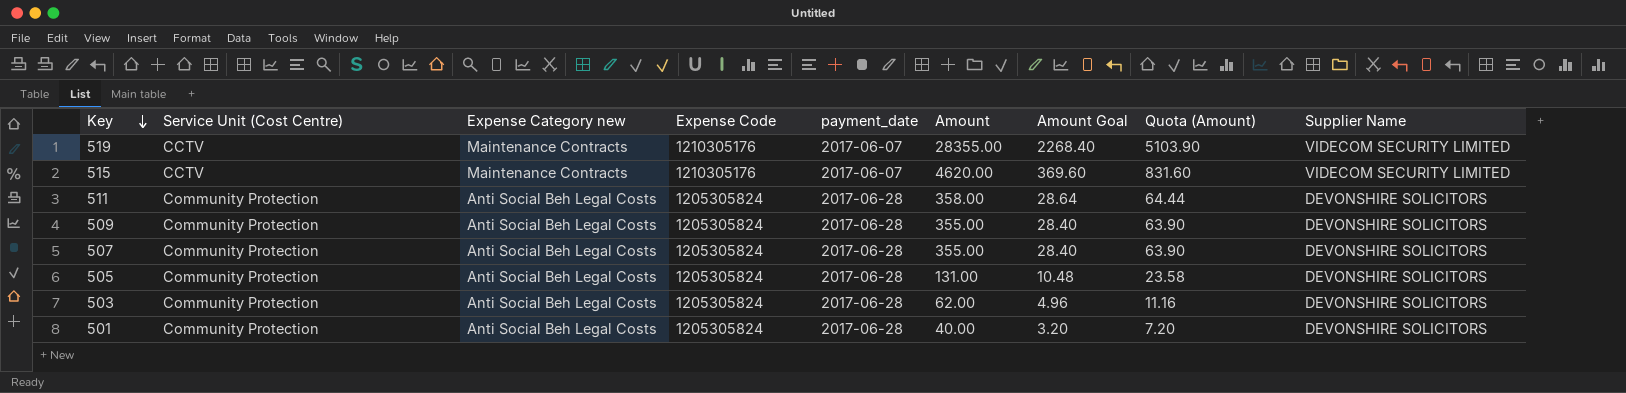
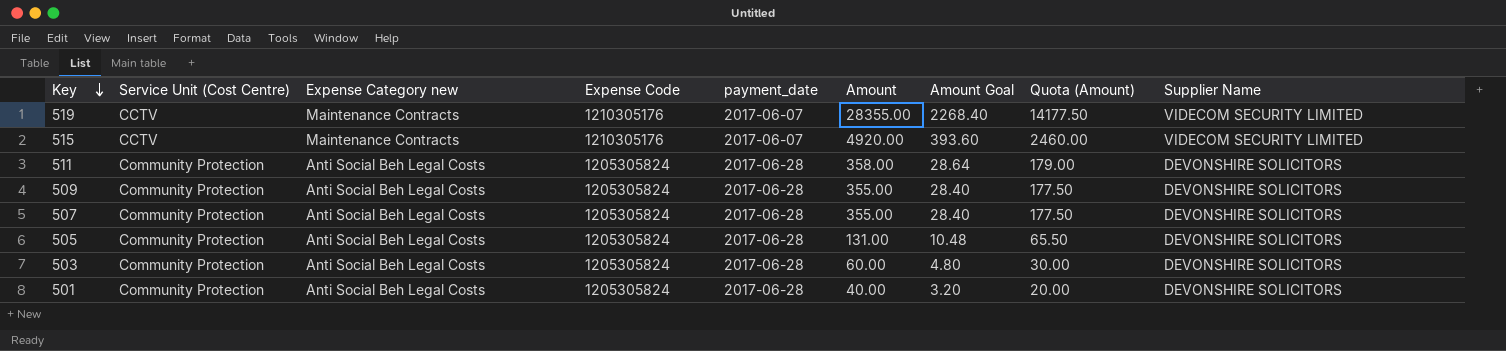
column Quota (Amount) | formula: [Amount] * 0.18 -> [Amount] * 0.5
515 | Amount: 4620.00 -> 4920.00
515 | Amount Goal: 369.60 -> 393.60
503 | Amount: 62.00 -> 60.00
503 | Amount Goal: 4.96 -> 4.80

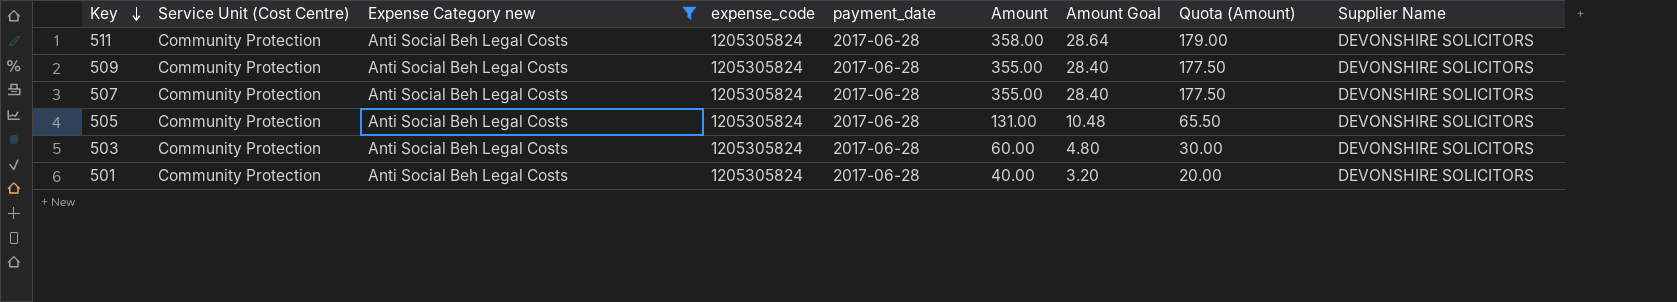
filter: none -> Expense Category new = Anti Social Beh Legal Costs
column name: Expense Code -> expense_code

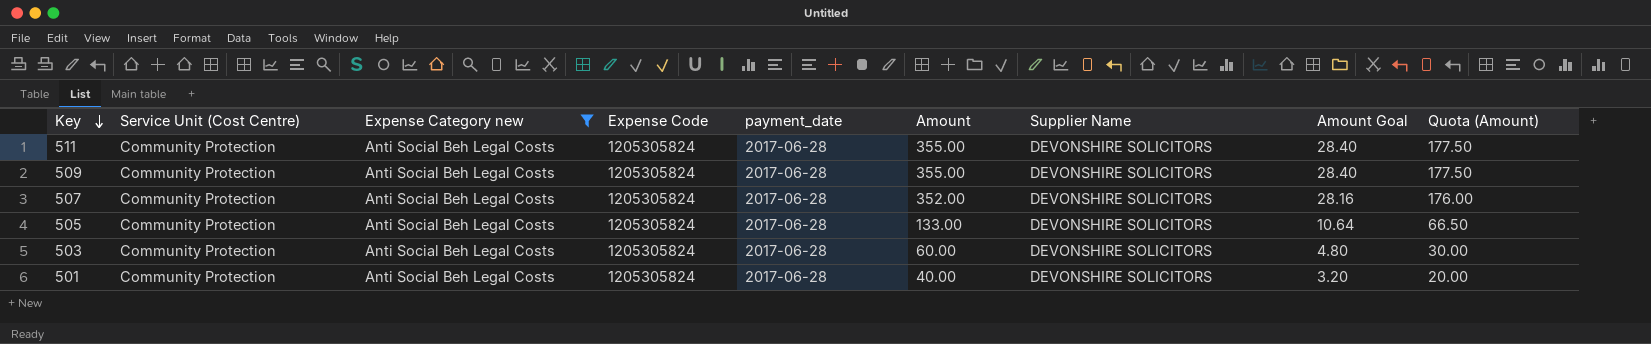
column name: expense_code -> Expense Code
column Supplier Name | position: 9 -> 7
511 | Amount: 358.00 -> 355.00
511 | Amount Goal: 28.64 -> 28.40
511 | Quota (Amount): 179.00 -> 177.50
507 | Amount: 355.00 -> 352.00
507 | Amount Goal: 28.40 -> 28.16
507 | Quota (Amount): 177.50 -> 176.00
505 | Amount: 131.00 -> 133.00
505 | Amount Goal: 10.48 -> 10.64
505 | Quota (Amount): 65.50 -> 66.50

